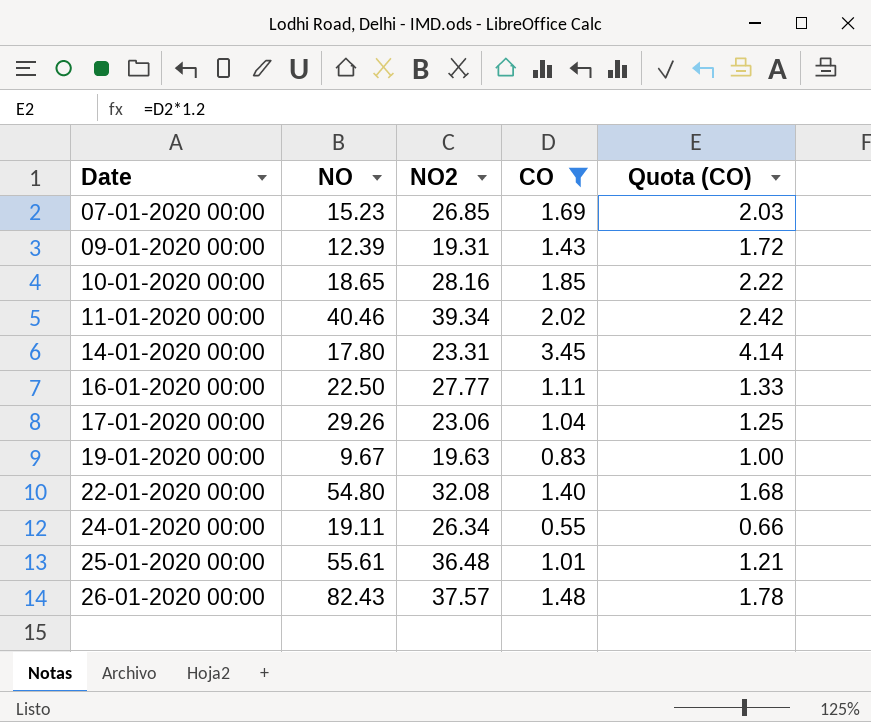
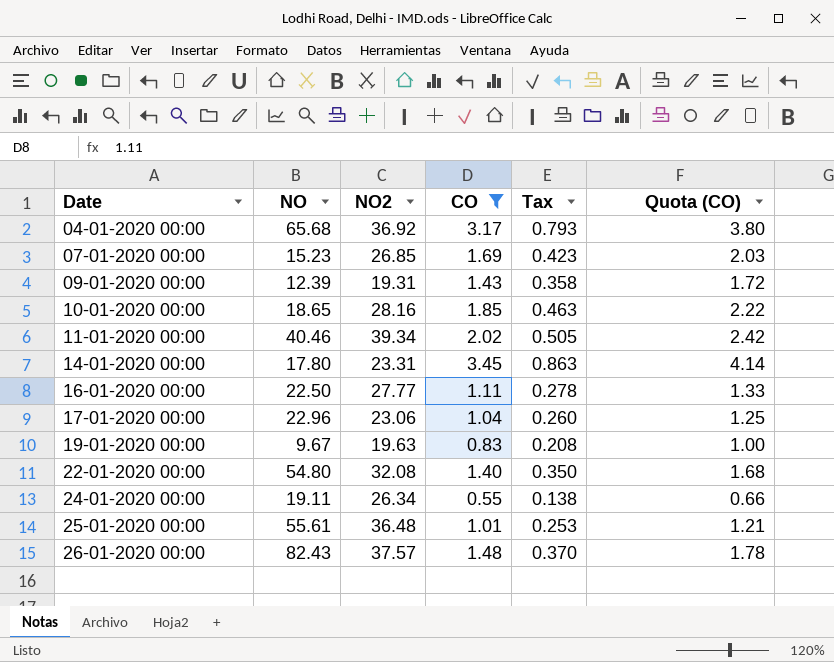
column Tax | formula: none -> [CO] * 0.25
row 04-01-2020 00:00: none -> 65.68 | 36.92 | 3.17 | 0.793 | 3.80
17-01-2020 00:00 | NO: 29.26 -> 22.96

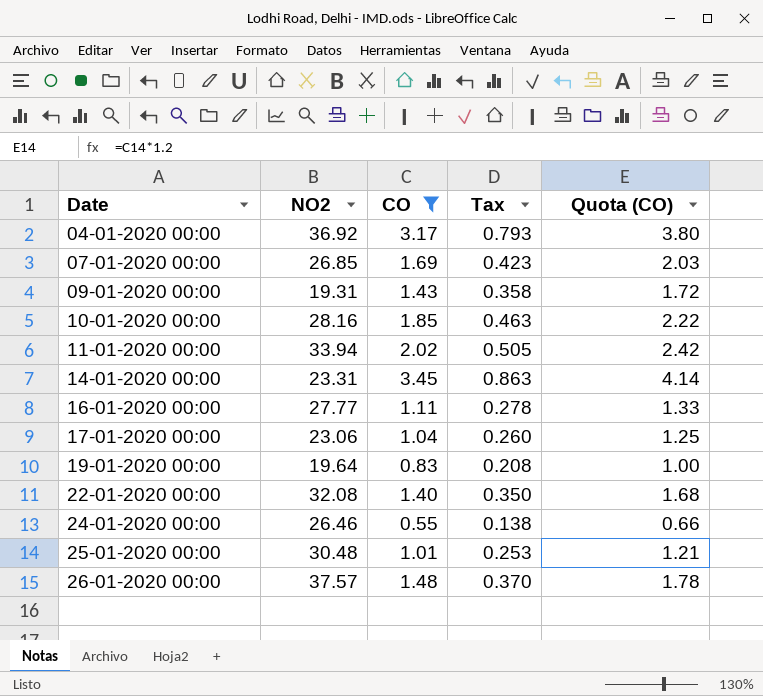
column NO | position: 2 -> none
11-01-2020 00:00 | NO2: 39.34 -> 33.94
19-01-2020 00:00 | NO2: 19.63 -> 19.64
24-01-2020 00:00 | NO2: 26.34 -> 26.46
25-01-2020 00:00 | NO2: 36.48 -> 30.48

